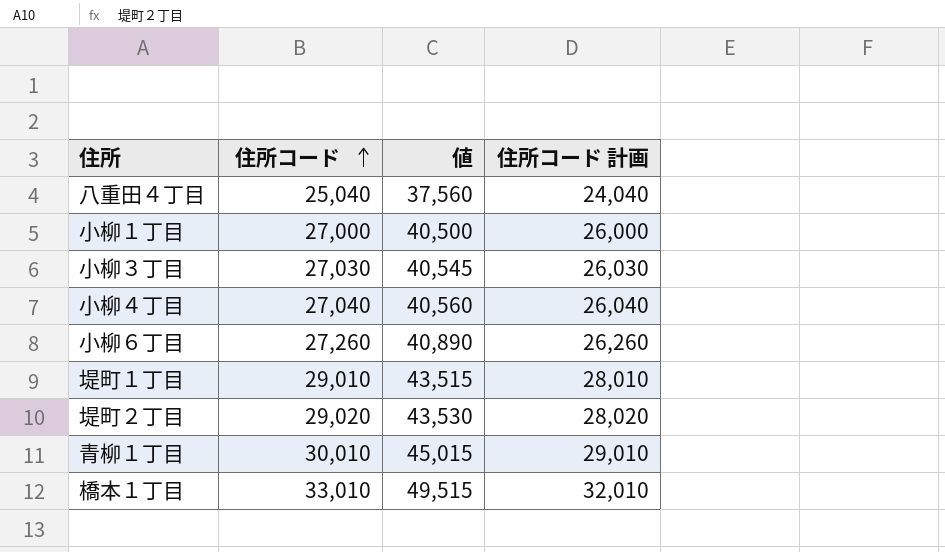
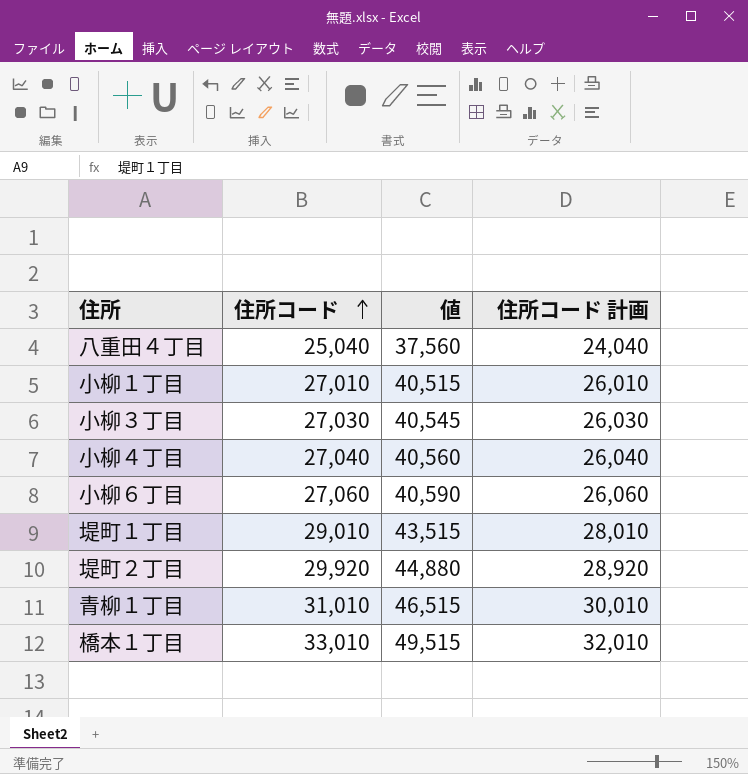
小柳１丁目 | 住所コード: 27,000 -> 27,010
小柳１丁目 | 値: 40,500 -> 40,515
小柳１丁目 | 住所コード 計画: 26,000 -> 26,010
小柳６丁目 | 住所コード: 27,260 -> 27,060
小柳６丁目 | 値: 40,890 -> 40,590
小柳６丁目 | 住所コード 計画: 26,260 -> 26,060
堤町２丁目 | 住所コード: 29,020 -> 29,920
堤町２丁目 | 値: 43,530 -> 44,880
堤町２丁目 | 住所コード 計画: 28,020 -> 28,920
青柳１丁目 | 住所コード: 30,010 -> 31,010
青柳１丁目 | 値: 45,015 -> 46,515
青柳１丁目 | 住所コード 計画: 29,010 -> 30,010

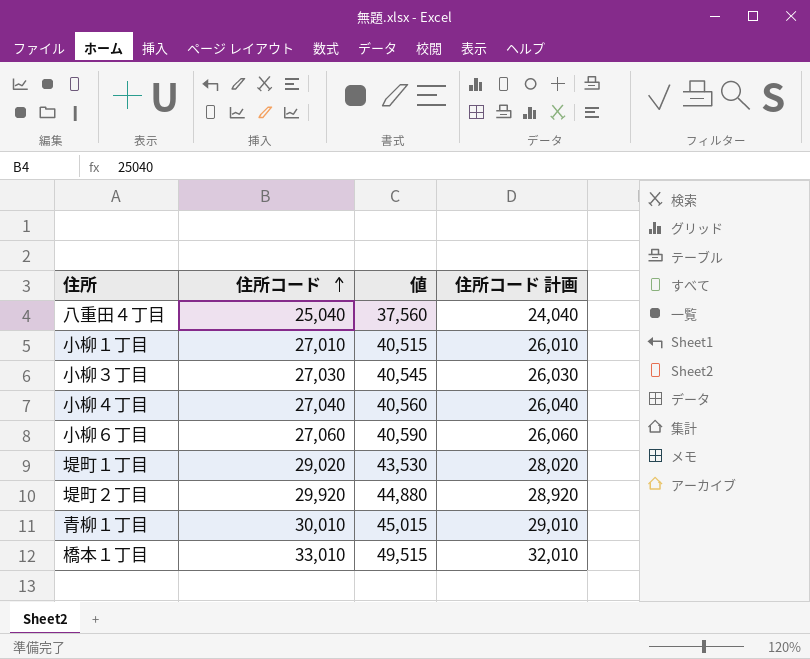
堤町１丁目 | 住所コード: 29,010 -> 29,020
堤町１丁目 | 値: 43,515 -> 43,530
堤町１丁目 | 住所コード 計画: 28,010 -> 28,020
青柳１丁目 | 住所コード: 31,010 -> 30,010
青柳１丁目 | 値: 46,515 -> 45,015
青柳１丁目 | 住所コード 計画: 30,010 -> 29,010

